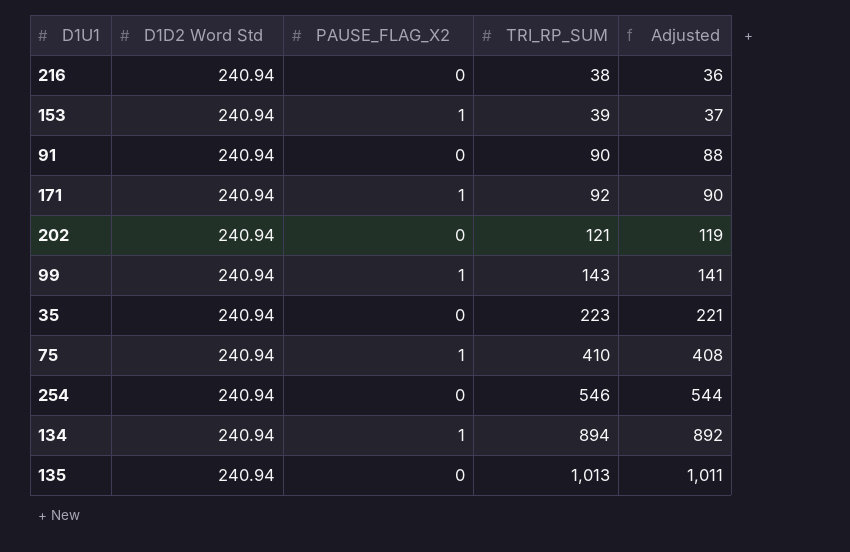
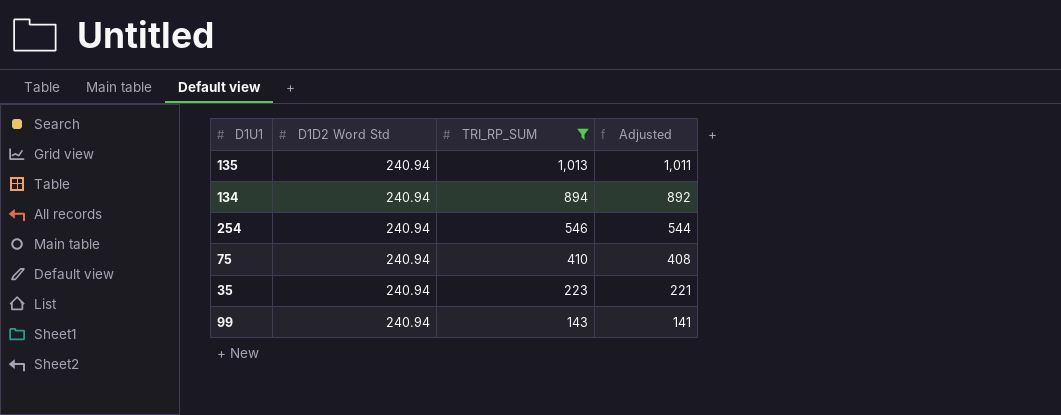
filter: none -> TRI_RP_SUM >= 143
row order: TRI_RP_SUM ascending -> TRI_RP_SUM descending
column PAUSE_FLAG_X2 | position: 3 -> none

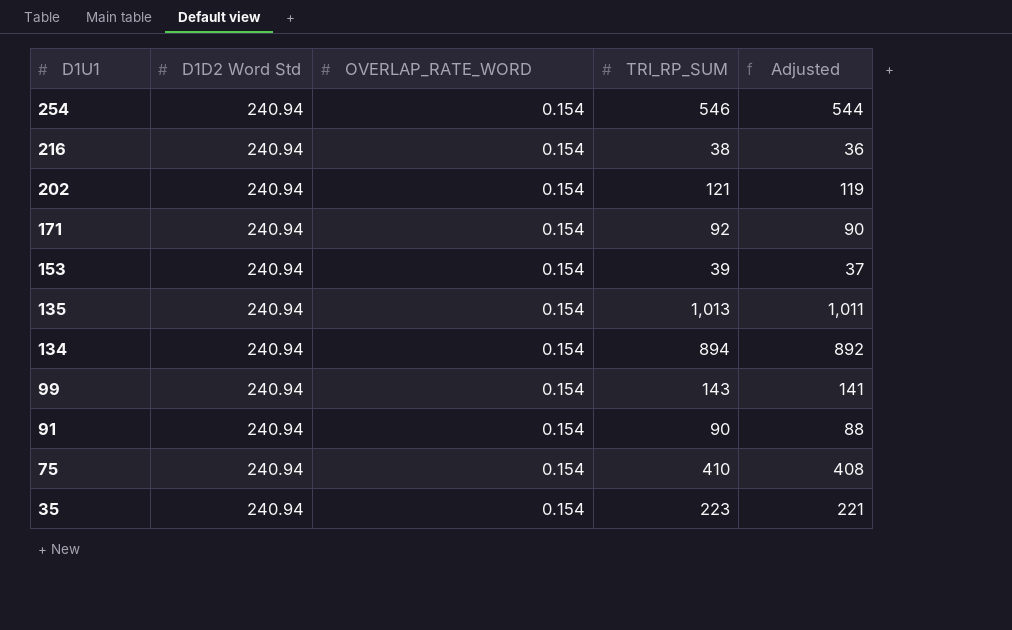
filter: TRI_RP_SUM >= 143 -> none
row order: TRI_RP_SUM descending -> D1U1 descending
column OVERLAP_RATE_WORD | position: none -> 3

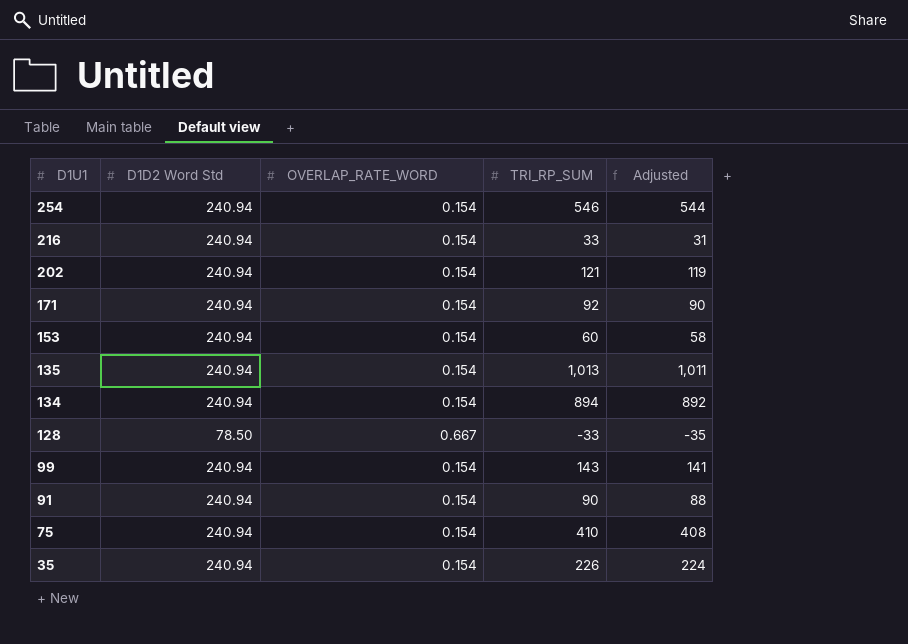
216 | TRI_RP_SUM: 38 -> 33
216 | Adjusted: 36 -> 31
153 | TRI_RP_SUM: 39 -> 60
153 | Adjusted: 37 -> 58
row 128: none -> 78.50 | 0.667 | -33 | -35
35 | TRI_RP_SUM: 223 -> 226
35 | Adjusted: 221 -> 224

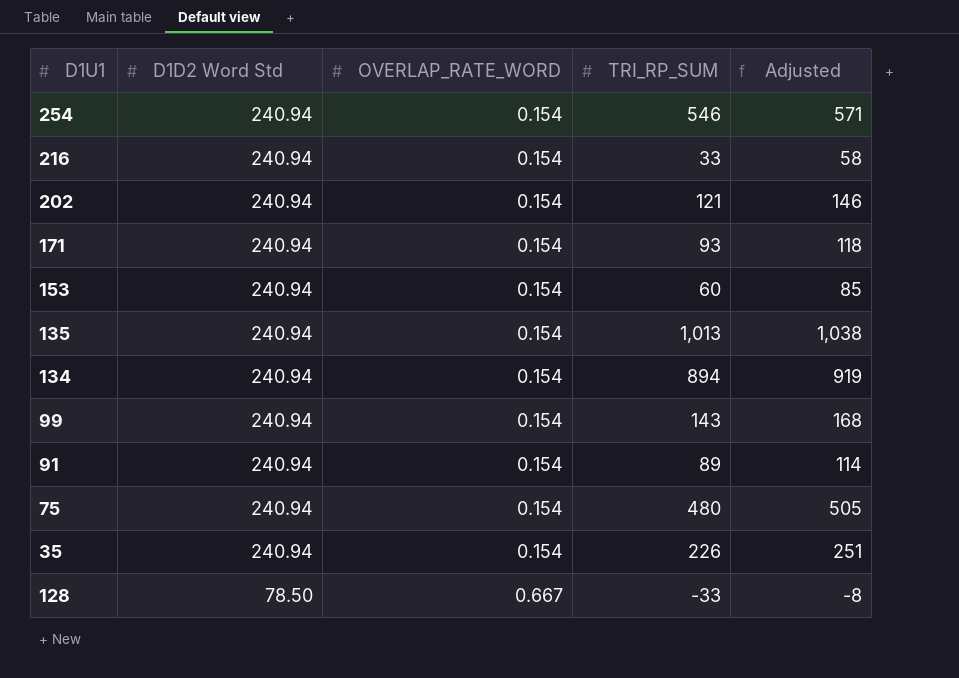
row order: D1U1 descending -> D1D2 Word Std descending
column Adjusted | formula: [TRI_RP_SUM] - 2 -> [TRI_RP_SUM] + 25
171 | TRI_RP_SUM: 92 -> 93
91 | TRI_RP_SUM: 90 -> 89
75 | TRI_RP_SUM: 410 -> 480

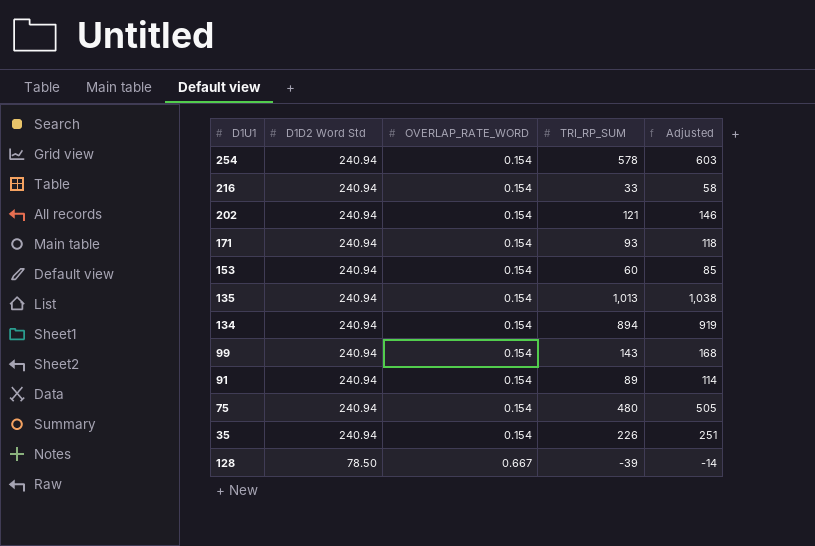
254 | TRI_RP_SUM: 546 -> 578
254 | Adjusted: 571 -> 603
128 | TRI_RP_SUM: -33 -> -39
128 | Adjusted: -8 -> -14

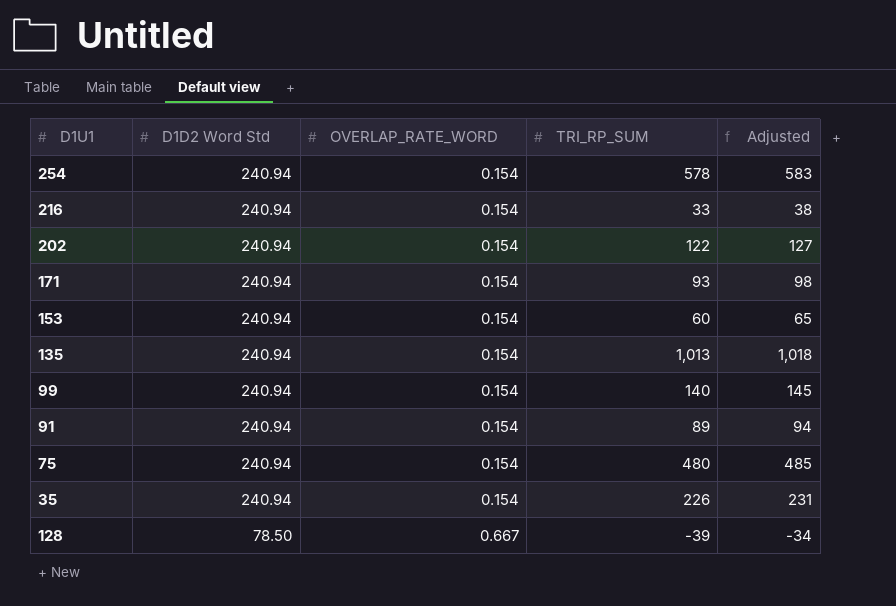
column Adjusted | formula: [TRI_RP_SUM] + 25 -> [TRI_RP_SUM] + 5
row 134: 240.94 | 0.154 | 894 | 919 -> none
202 | TRI_RP_SUM: 121 -> 122
99 | TRI_RP_SUM: 143 -> 140

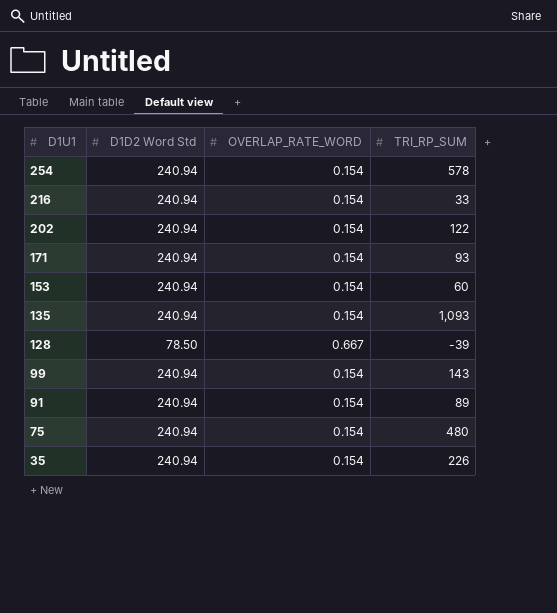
row order: D1D2 Word Std descending -> D1U1 descending
column Adjusted | formula: [TRI_RP_SUM] + 5 -> none
135 | TRI_RP_SUM: 1,013 -> 1,093
99 | TRI_RP_SUM: 140 -> 143

